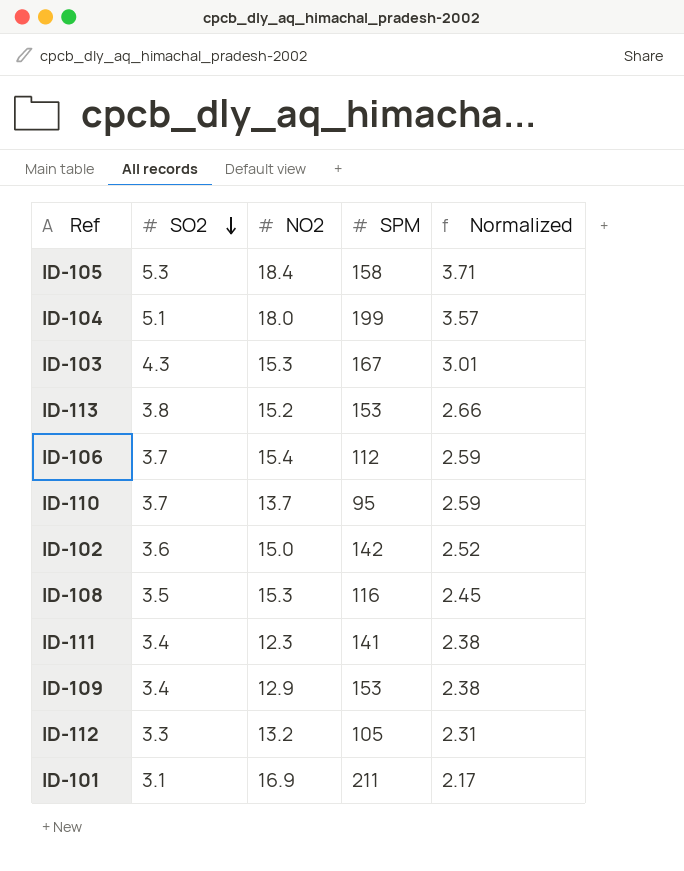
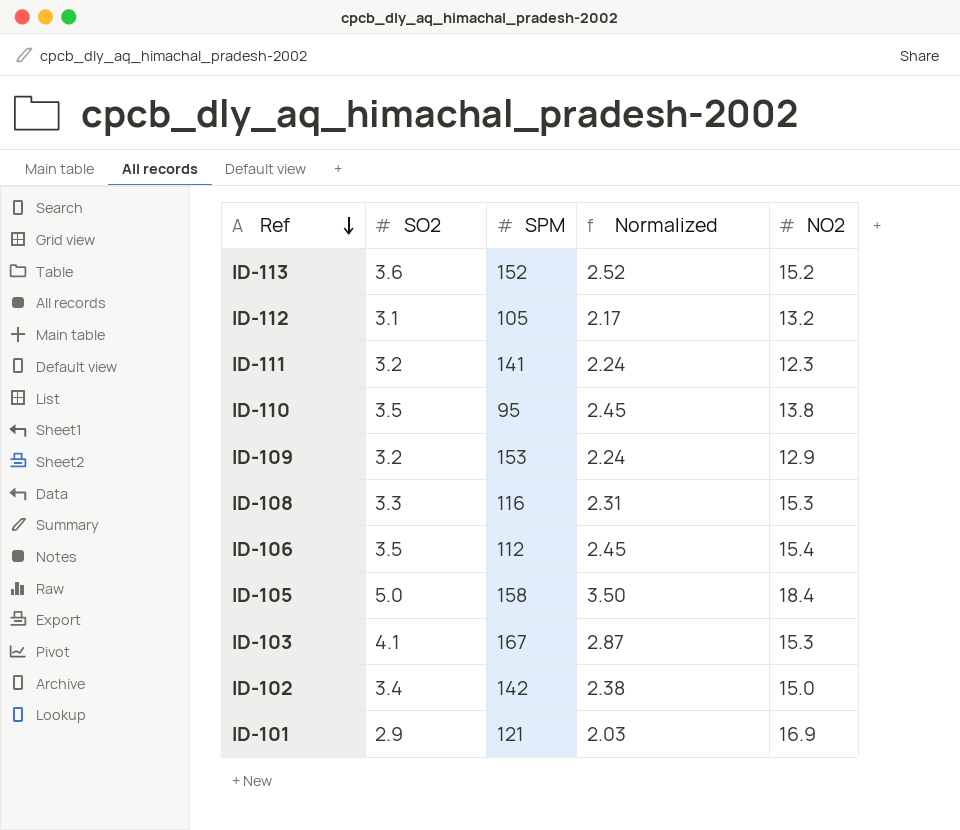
row order: SO2 descending -> Ref descending
column NO2 | position: 3 -> 5
row ID-104: 5.1 | 18.0 | 199 | 3.57 -> none
ID-113 | SO2: 3.8 -> 3.6
ID-113 | SPM: 153 -> 152
ID-113 | Normalized: 2.66 -> 2.52
ID-112 | SO2: 3.3 -> 3.1
ID-112 | Normalized: 2.31 -> 2.17
ID-111 | SO2: 3.4 -> 3.2
ID-111 | Normalized: 2.38 -> 2.24
ID-110 | SO2: 3.7 -> 3.5
ID-110 | Normalized: 2.59 -> 2.45
ID-110 | NO2: 13.7 -> 13.8
ID-109 | SO2: 3.4 -> 3.2
ID-109 | Normalized: 2.38 -> 2.24
ID-108 | SO2: 3.5 -> 3.3
ID-108 | Normalized: 2.45 -> 2.31
ID-106 | SO2: 3.7 -> 3.5
ID-106 | Normalized: 2.59 -> 2.45
ID-105 | SO2: 5.3 -> 5.0
ID-105 | Normalized: 3.71 -> 3.50
ID-103 | SO2: 4.3 -> 4.1
ID-103 | Normalized: 3.01 -> 2.87
ID-102 | SO2: 3.6 -> 3.4
ID-102 | Normalized: 2.52 -> 2.38
ID-101 | SO2: 3.1 -> 2.9
ID-101 | SPM: 211 -> 121
ID-101 | Normalized: 2.17 -> 2.03

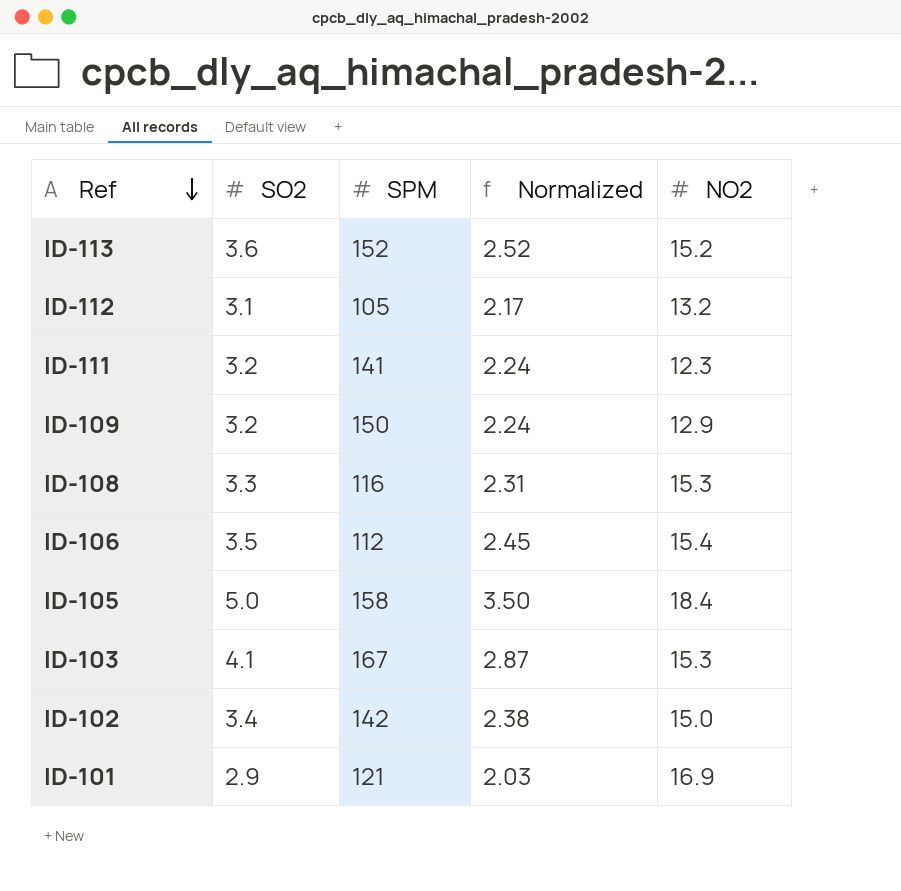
row ID-110: 3.5 | 95 | 2.45 | 13.8 -> none
ID-109 | SPM: 153 -> 150

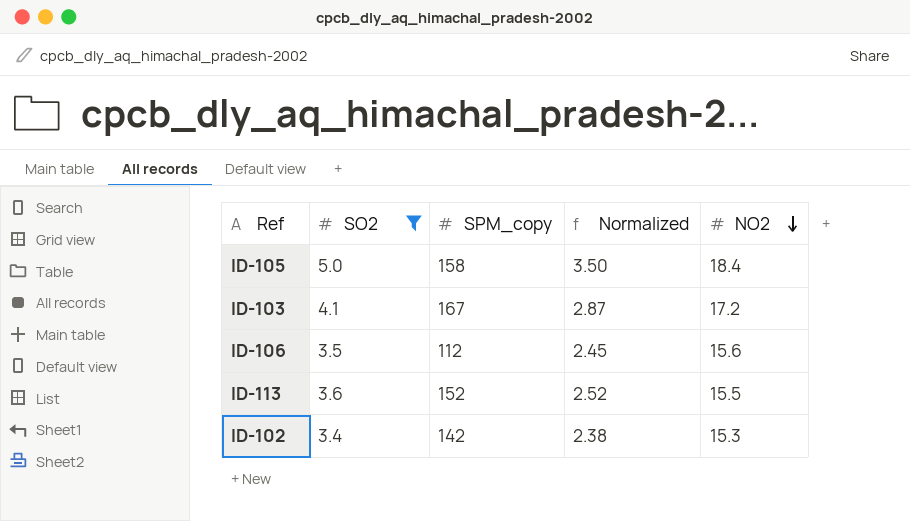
filter: none -> SO2 >= 3.4
row order: Ref descending -> NO2 descending
column name: SPM -> SPM_copy
ID-103 | NO2: 15.3 -> 17.2
ID-106 | NO2: 15.4 -> 15.6
ID-113 | NO2: 15.2 -> 15.5
ID-102 | NO2: 15.0 -> 15.3

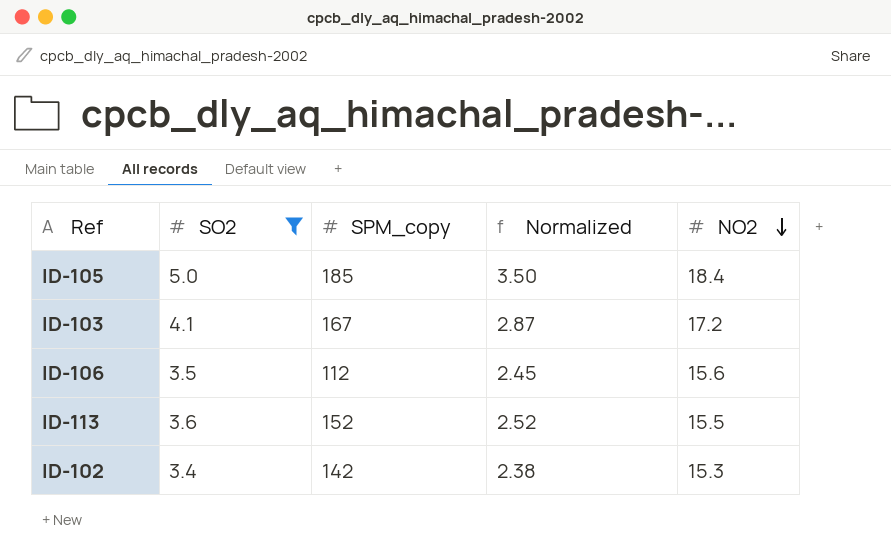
ID-105 | SPM_copy: 158 -> 185

